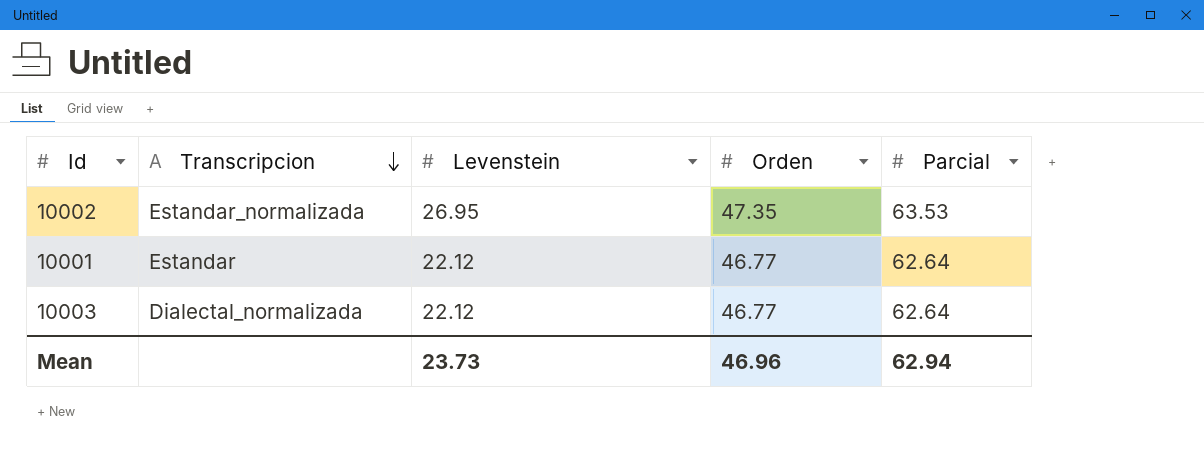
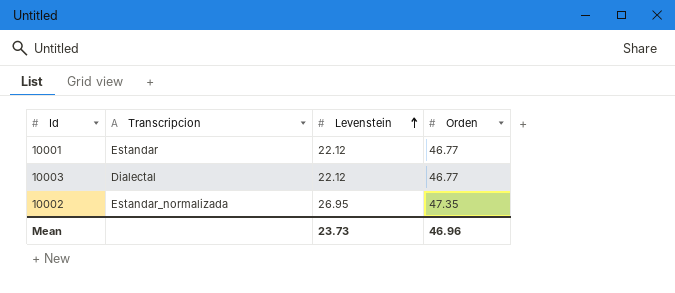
row order: Transcripcion descending -> Levenstein ascending
column Parcial | position: 5 -> none
10003 | Transcripcion: Dialectal_normalizada -> Dialectal

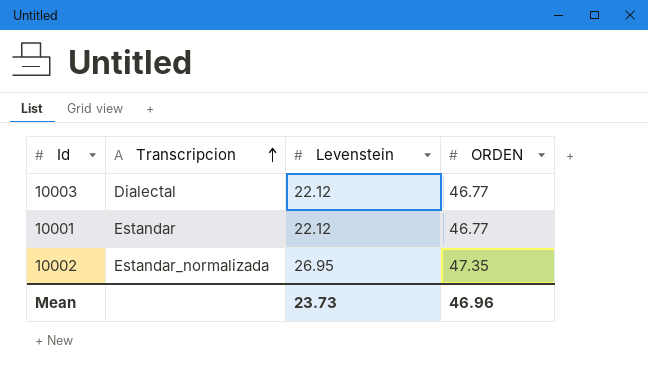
row order: Levenstein ascending -> Transcripcion ascending
column name: Orden -> ORDEN

